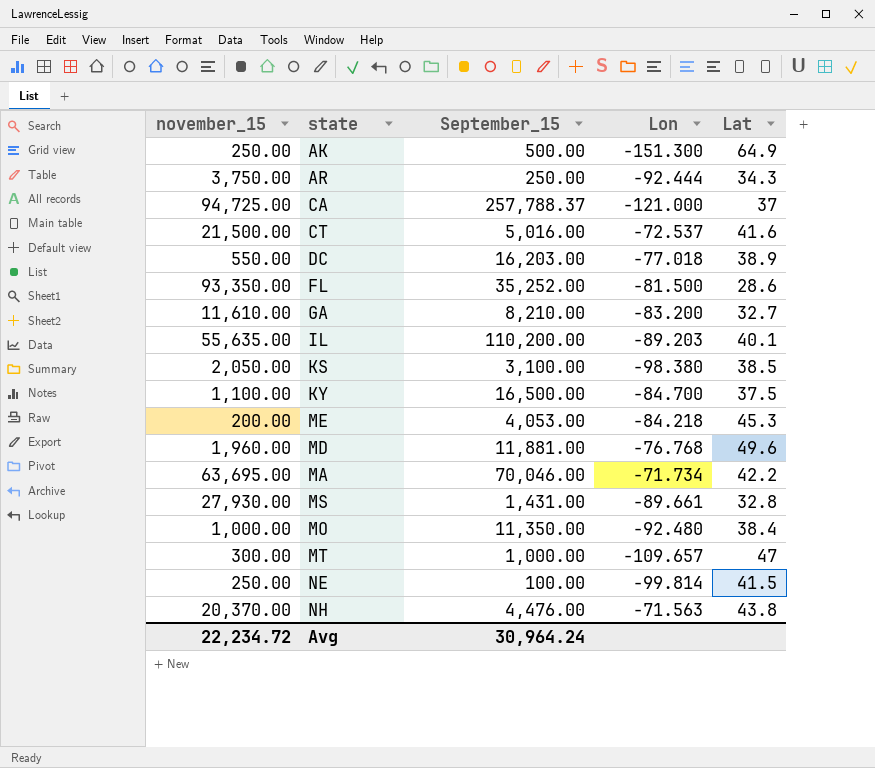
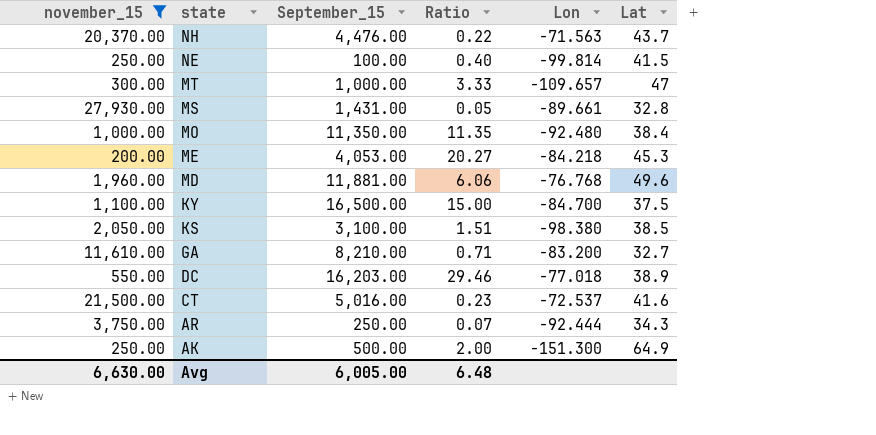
filter: none -> november_15 <= 27,930.00
row order: none -> state descending
column Ratio | formula: none -> [September_15] / [november_15]
NH | Lat: 43.8 -> 43.7
Avg | november_15: 22,234.72 -> 6,630.00
Avg | September_15: 30,964.24 -> 6,005.00

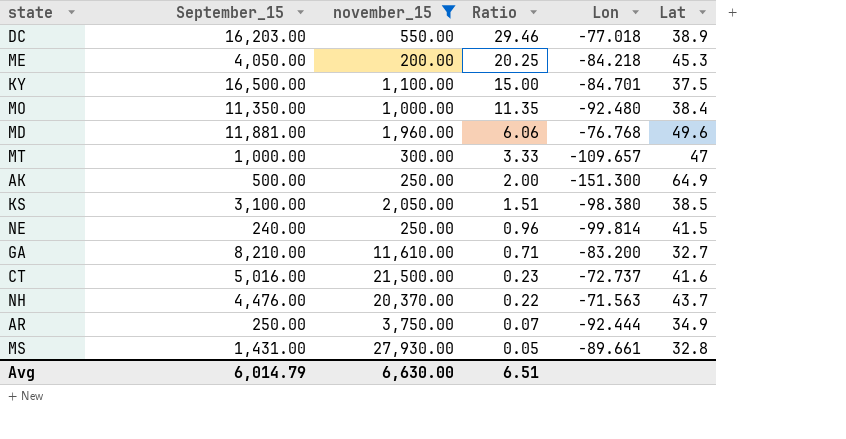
row order: state descending -> Ratio descending
column november_15 | position: 1 -> 3
ME | September_15: 4,053.00 -> 4,050.00
ME | Ratio: 20.27 -> 20.25
KY | Lon: -84.700 -> -84.701
NE | September_15: 100.00 -> 240.00
NE | Ratio: 0.40 -> 0.96
CT | Lon: -72.537 -> -72.737
AR | Lat: 34.3 -> 34.9
Avg | September_15: 6,005.00 -> 6,014.79
Avg | Ratio: 6.48 -> 6.51

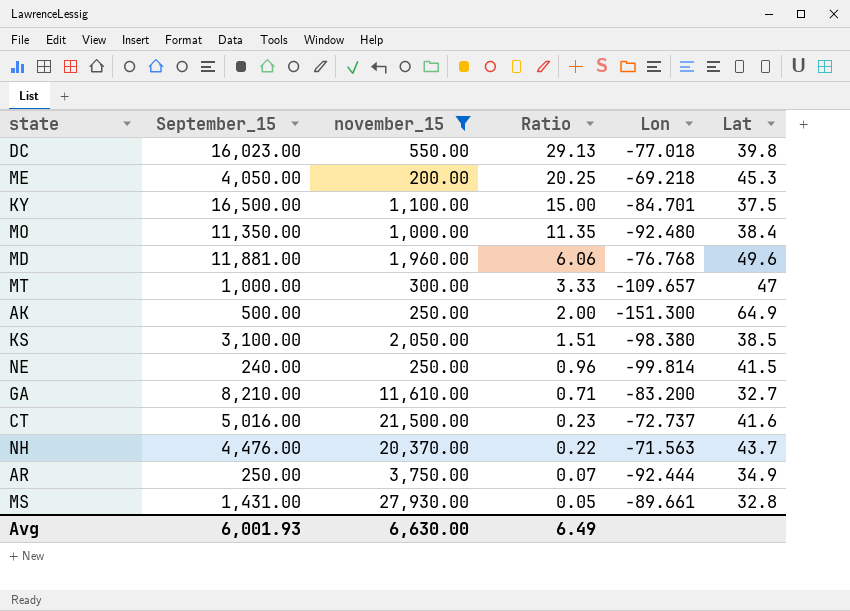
DC | September_15: 16,203.00 -> 16,023.00
DC | Ratio: 29.46 -> 29.13
DC | Lat: 38.9 -> 39.8
ME | Lon: -84.218 -> -69.218
Avg | September_15: 6,014.79 -> 6,001.93
Avg | Ratio: 6.51 -> 6.49

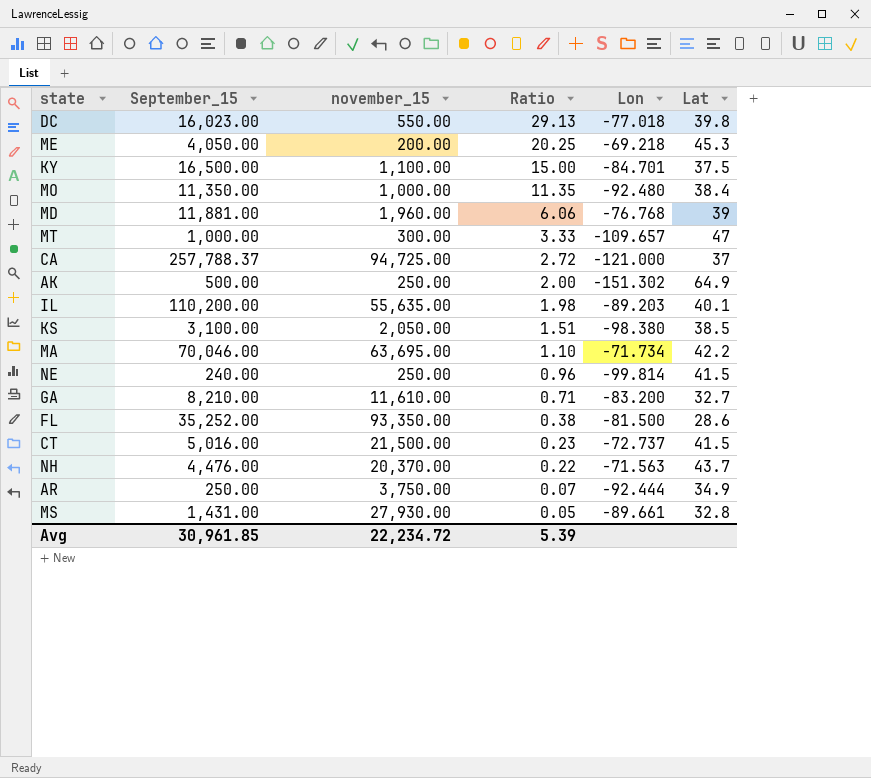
filter: november_15 <= 27,930.00 -> none
MD | Lat: 49.6 -> 39
AK | Lon: -151.300 -> -151.302
CT | Lat: 41.6 -> 41.5
Avg | September_15: 6,001.93 -> 30,961.85
Avg | november_15: 6,630.00 -> 22,234.72
Avg | Ratio: 6.49 -> 5.39

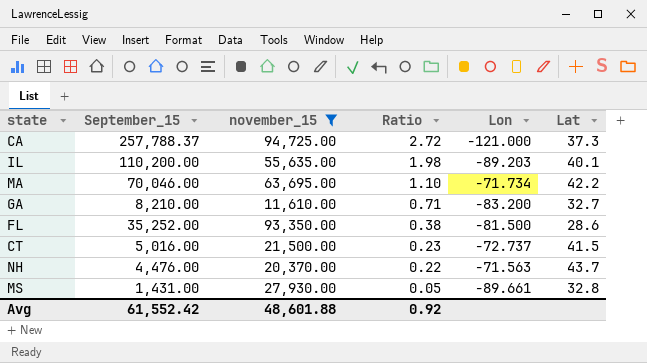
filter: none -> november_15 >= 11,610.00
CA | Lat: 37 -> 37.3
Avg | September_15: 30,961.85 -> 61,552.42
Avg | november_15: 22,234.72 -> 48,601.88
Avg | Ratio: 5.39 -> 0.92

